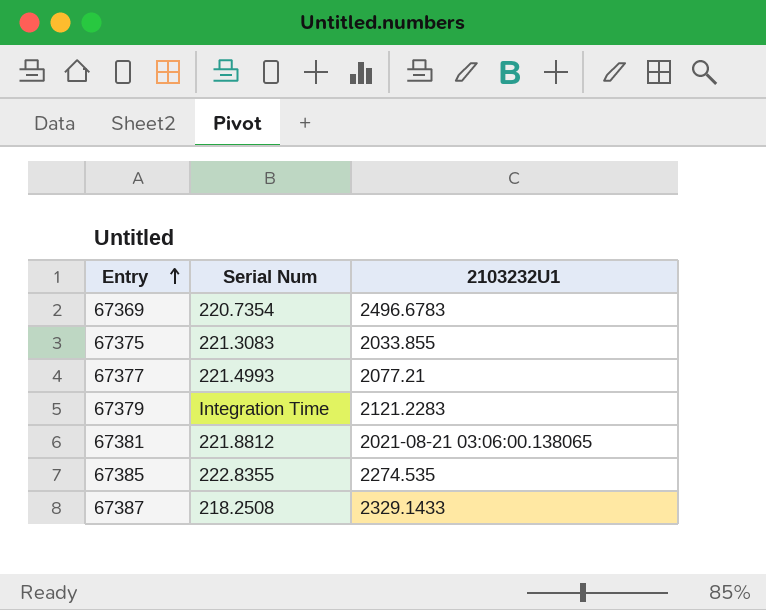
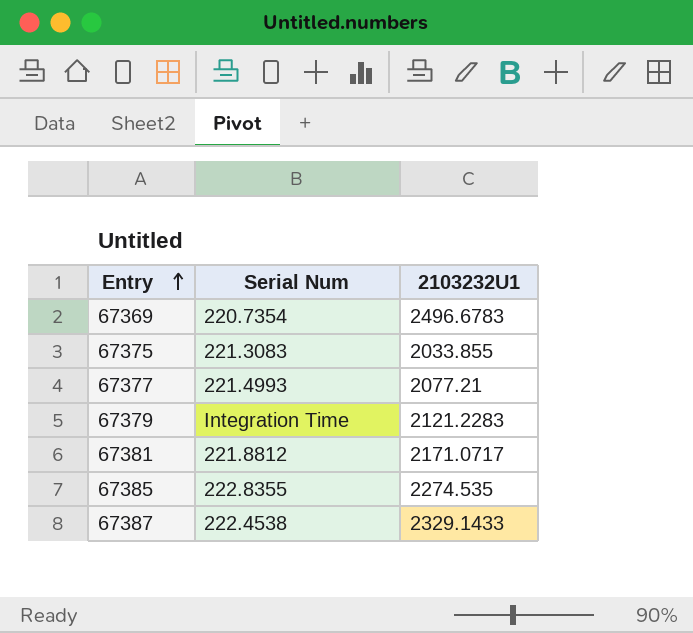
67381 | 2103232U1: 2021-08-21 03:06:00.138065 -> 2171.0717
67387 | Serial Num: 218.2508 -> 222.4538

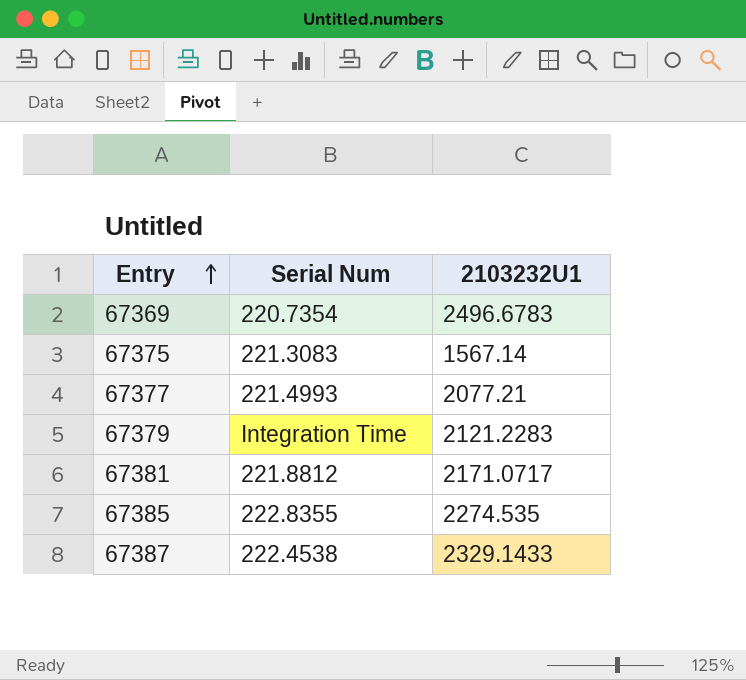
67375 | 2103232U1: 2033.855 -> 1567.14

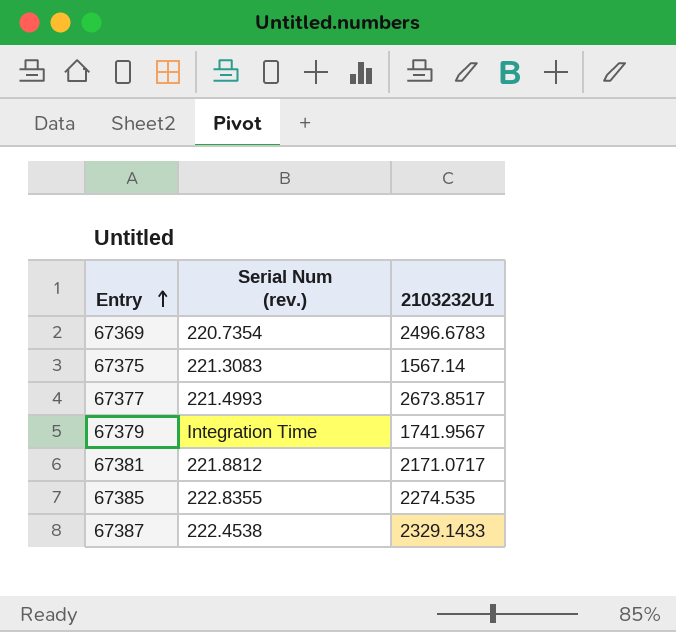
column name: Serial Num -> Serial Num (rev.)
67377 | 2103232U1: 2077.21 -> 2673.8517
67379 | 2103232U1: 2121.2283 -> 1741.9567

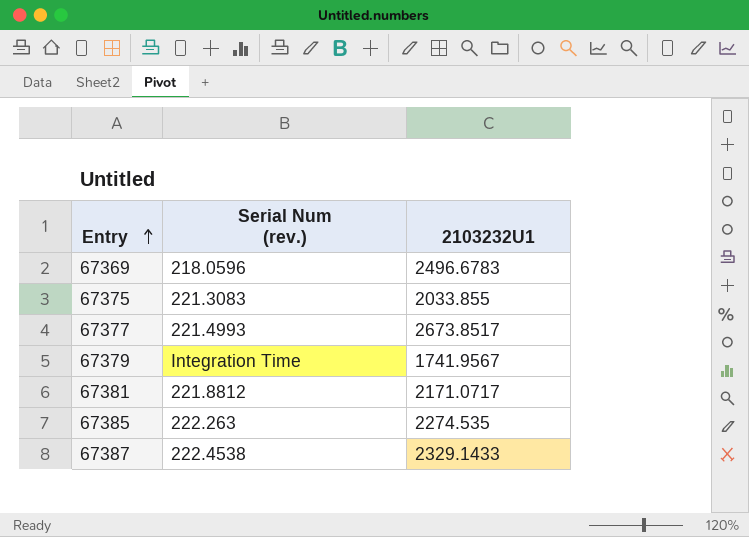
67369 | Serial Num (rev.): 220.7354 -> 218.0596
67375 | 2103232U1: 1567.14 -> 2033.855
67385 | Serial Num (rev.): 222.8355 -> 222.263

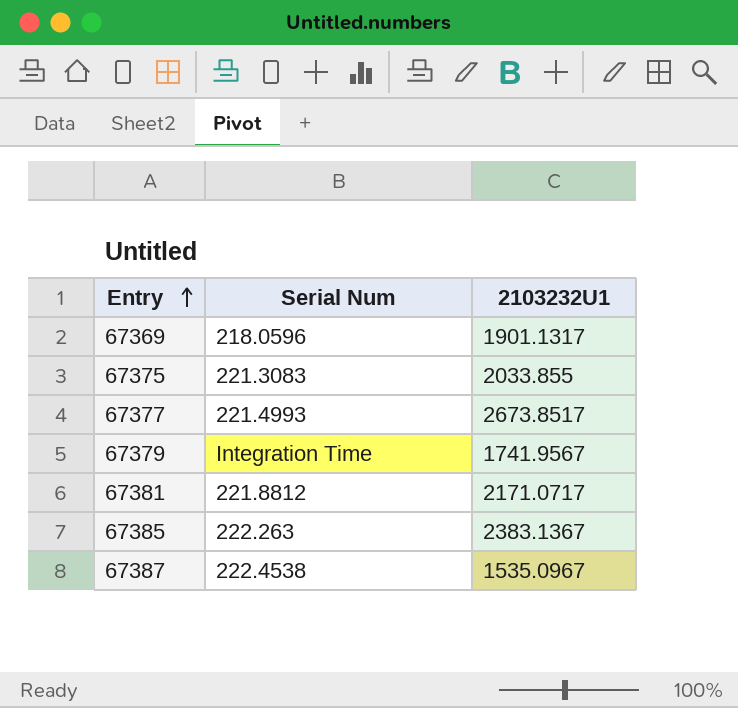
column name: Serial Num (rev.) -> Serial Num
67369 | 2103232U1: 2496.6783 -> 1901.1317
67385 | 2103232U1: 2274.535 -> 2383.1367
67387 | 2103232U1: 2329.1433 -> 1535.0967

